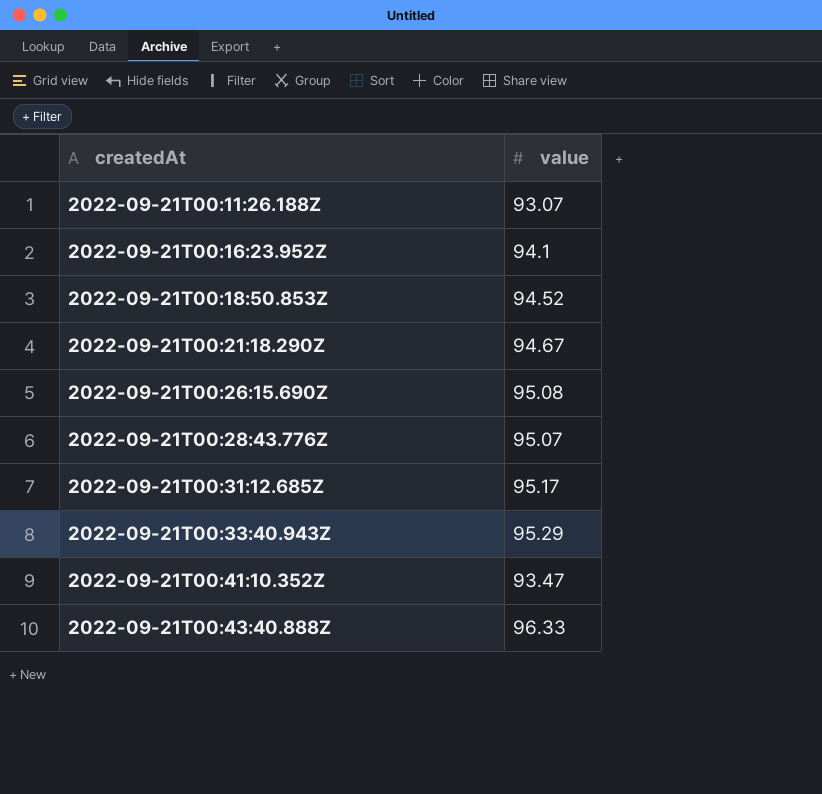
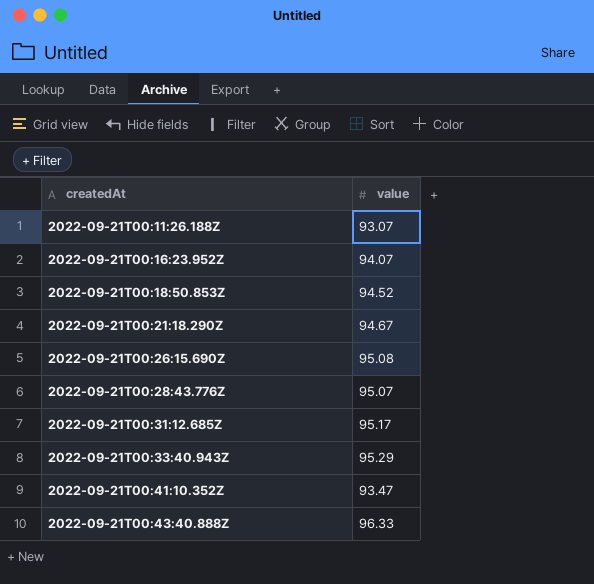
2022-09-21T00:16:23.952Z | value: 94.1 -> 94.07

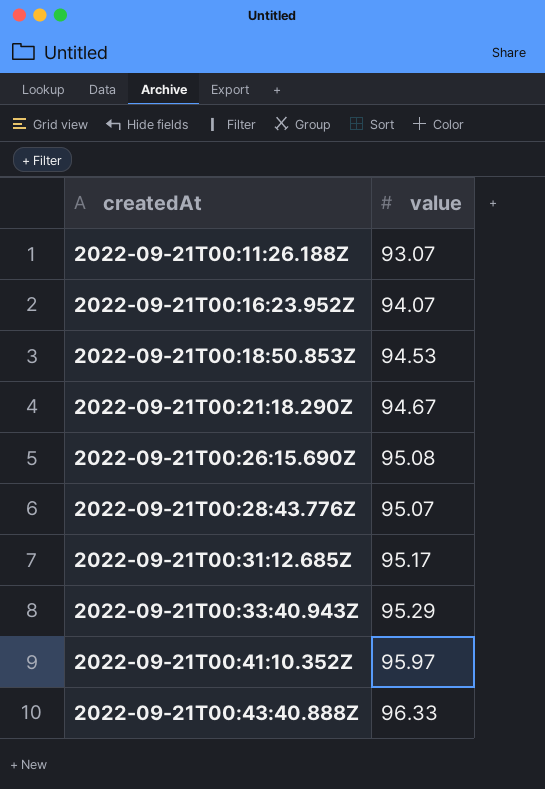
2022-09-21T00:18:50.853Z | value: 94.52 -> 94.53
2022-09-21T00:41:10.352Z | value: 93.47 -> 95.97

